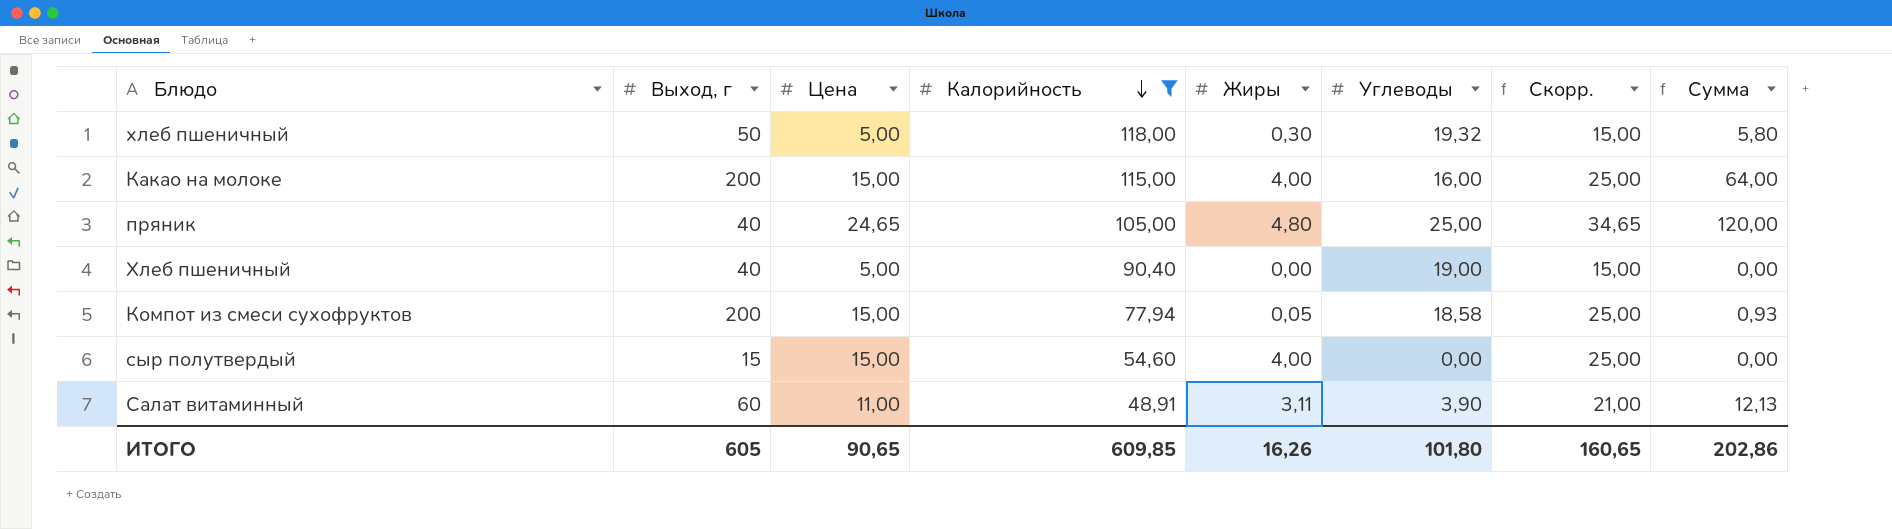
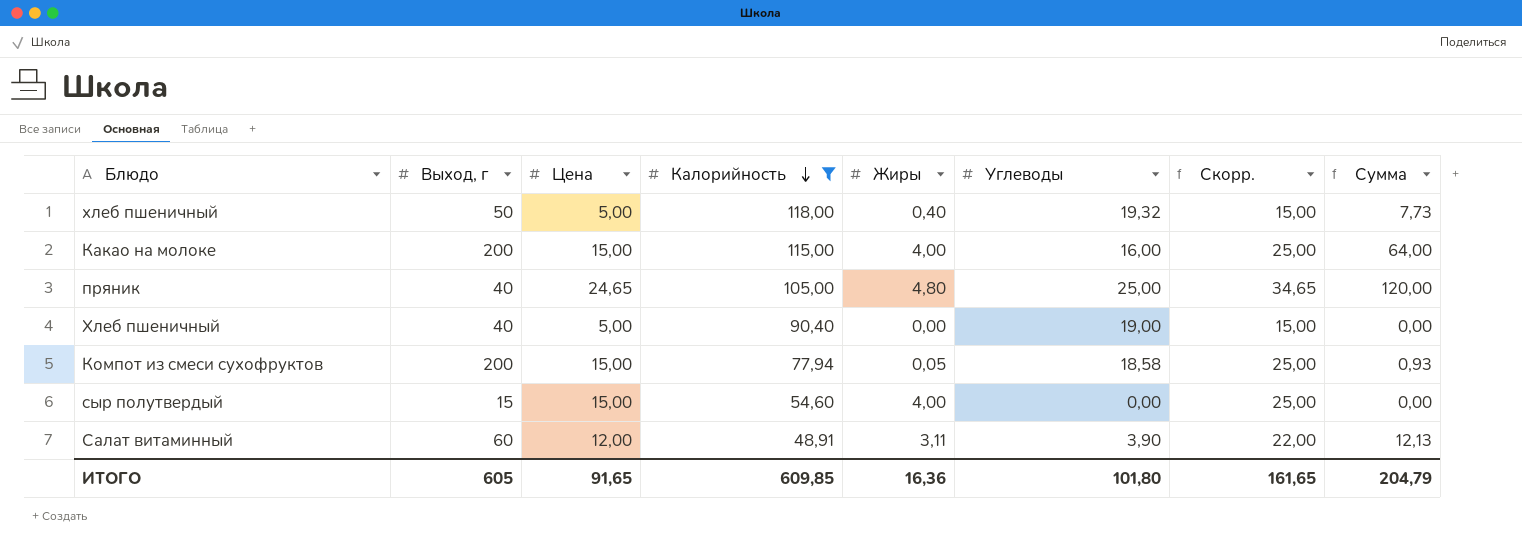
хлеб пшеничный | Жиры: 0,30 -> 0,40
хлеб пшеничный | Сумма: 5,80 -> 7,73
Салат витаминный | Цена: 11,00 -> 12,00
Салат витаминный | Скорр.: 21,00 -> 22,00
ИТОГО | Цена: 90,65 -> 91,65
ИТОГО | Жиры: 16,26 -> 16,36
ИТОГО | Скорр.: 160,65 -> 161,65
ИТОГО | Сумма: 202,86 -> 204,79

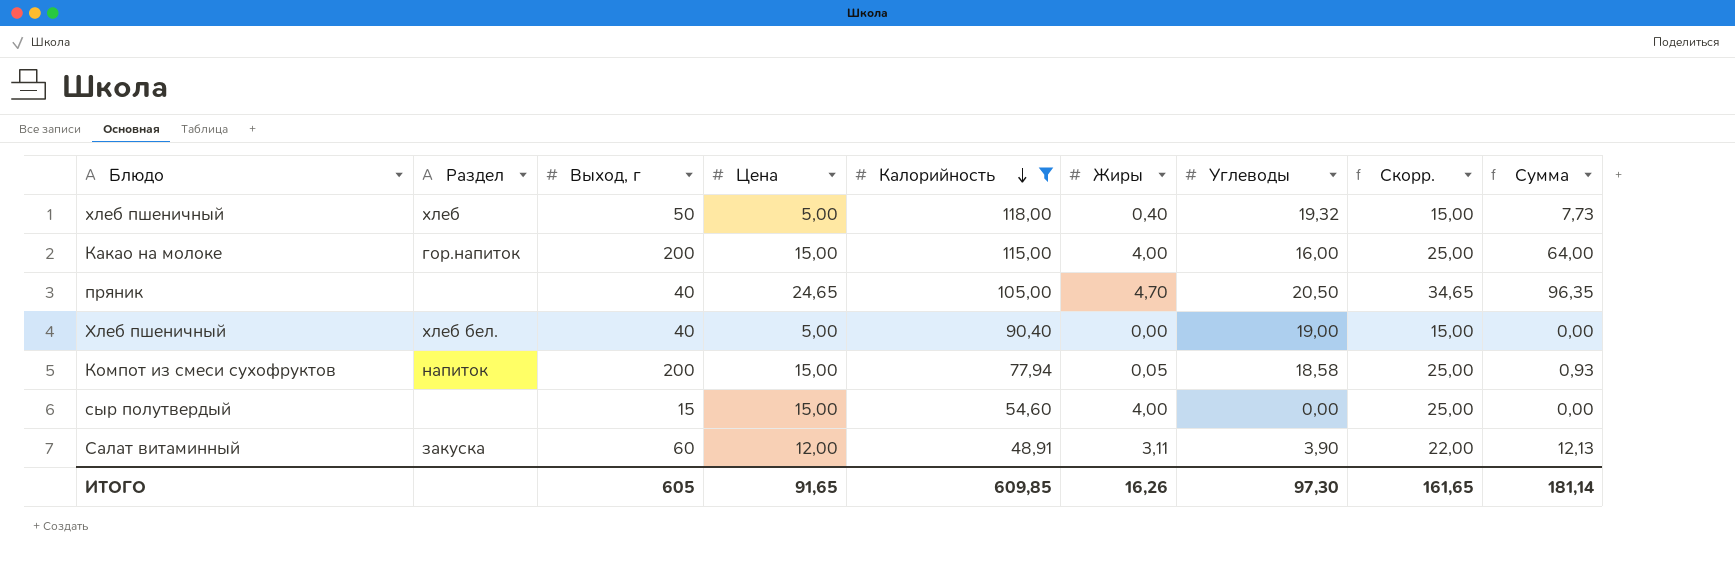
column Раздел | position: none -> 2
пряник | Жиры: 4,80 -> 4,70
пряник | Углеводы: 25,00 -> 20,50
пряник | Сумма: 120,00 -> 96,35
ИТОГО | Жиры: 16,36 -> 16,26
ИТОГО | Углеводы: 101,80 -> 97,30
ИТОГО | Сумма: 204,79 -> 181,14

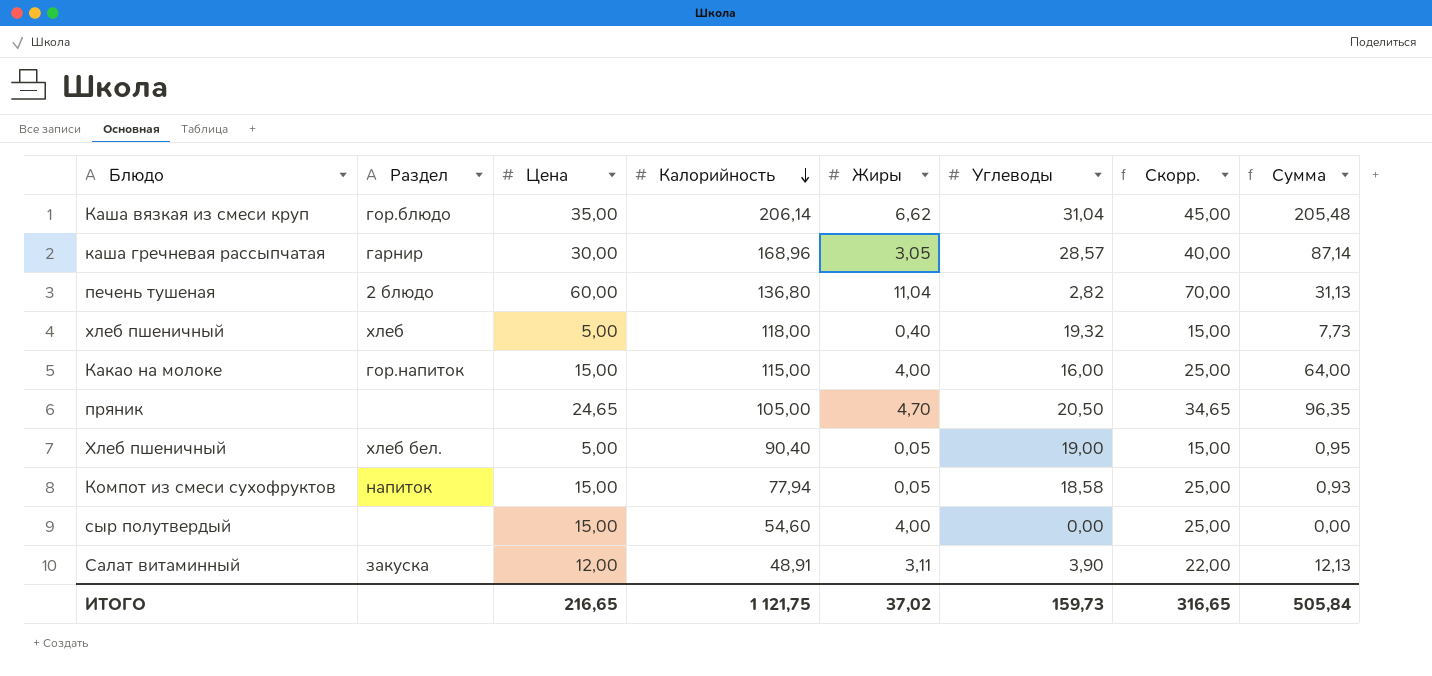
filter: Калорийность <= 118,00 -> none
column Выход, г | position: 3 -> none
Хлеб пшеничный | Жиры: 0,00 -> 0,05
Хлеб пшеничный | Сумма: 0,00 -> 0,95
ИТОГО | Цена: 91,65 -> 216,65
ИТОГО | Калорийность: 609,85 -> 1 121,75
ИТОГО | Жиры: 16,26 -> 37,02
ИТОГО | Углеводы: 97,30 -> 159,73
ИТОГО | Скорр.: 161,65 -> 316,65
ИТОГО | Сумма: 181,14 -> 505,84

